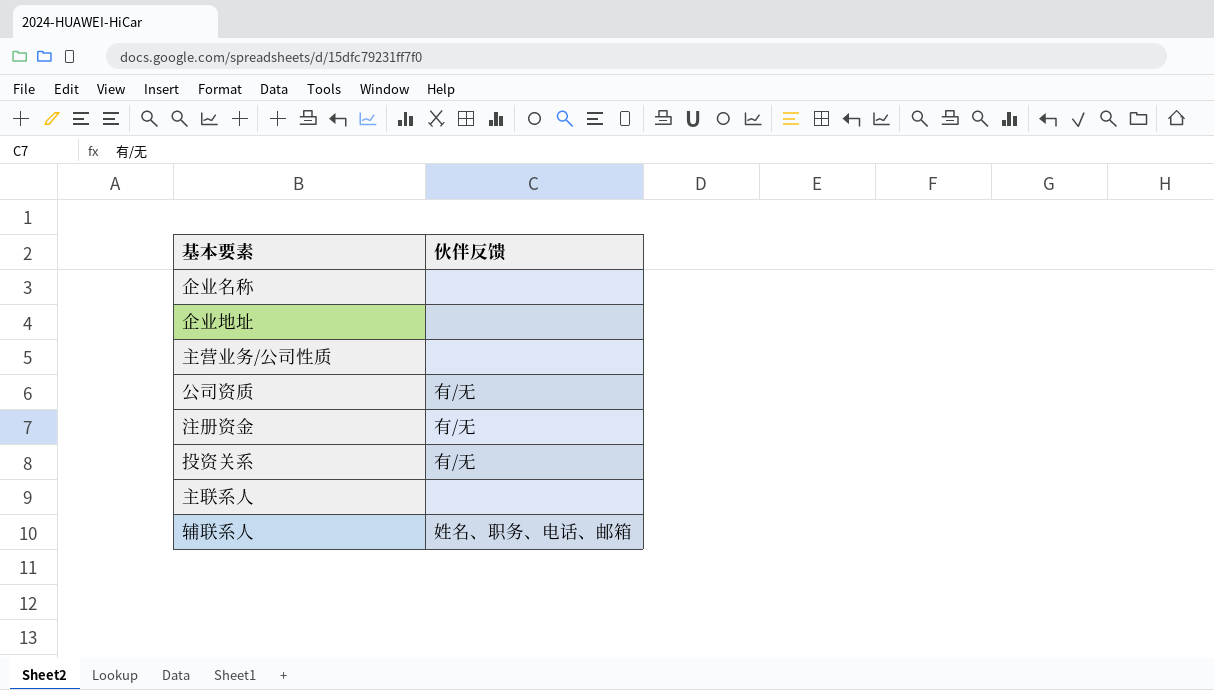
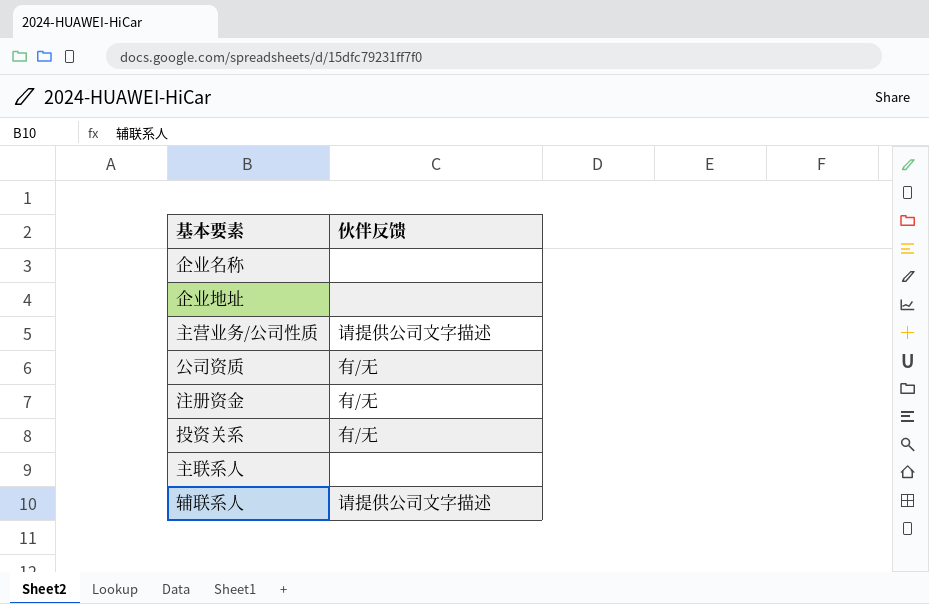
主营业务/公司性质 | 伙伴反馈: none -> 请提供公司文字描述
辅联系人 | 伙伴反馈: 姓名、职务、电话、邮箱 -> 请提供公司文字描述

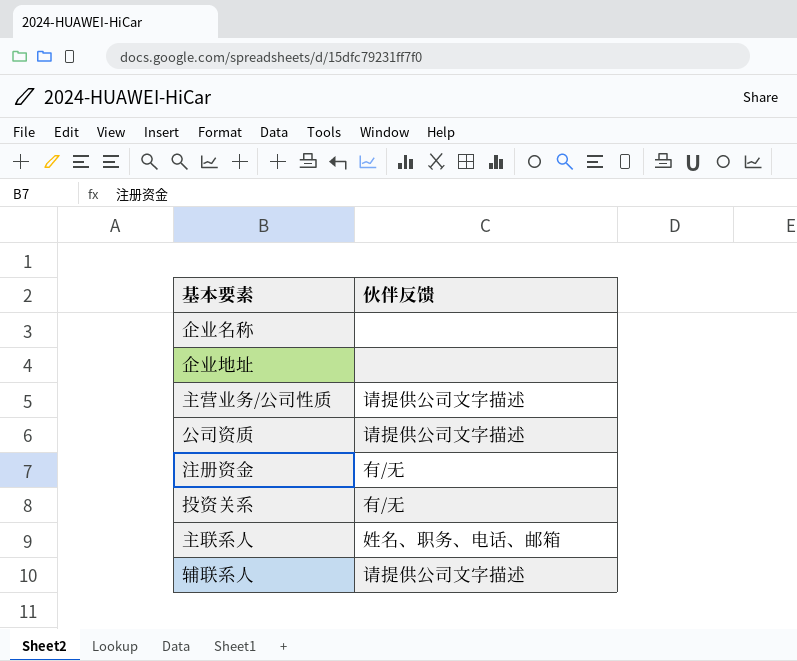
公司资质 | 伙伴反馈: 有/无 -> 请提供公司文字描述
主联系人 | 伙伴反馈: none -> 姓名、职务、电话、邮箱

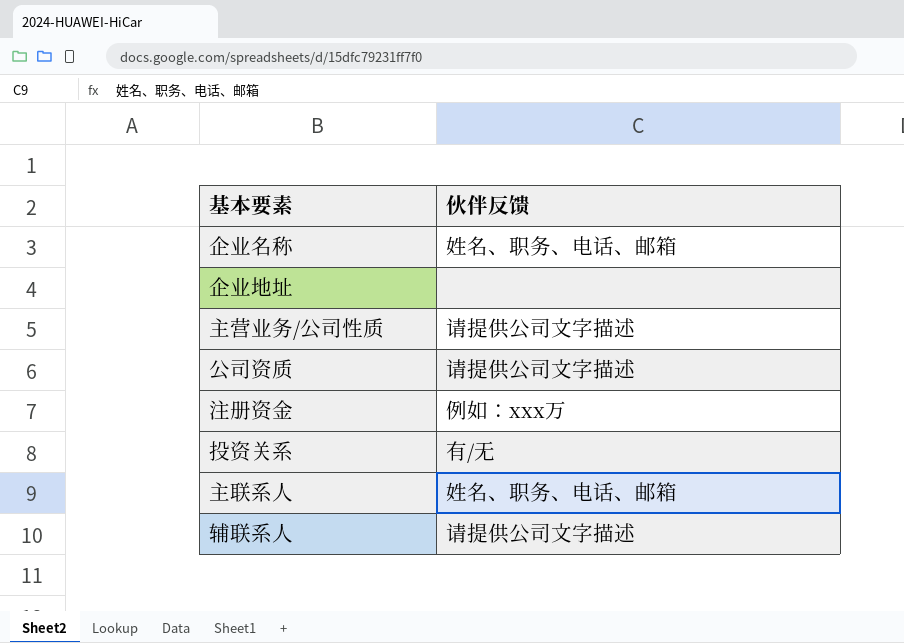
企业名称 | 伙伴反馈: none -> 姓名、职务、电话、邮箱
注册资金 | 伙伴反馈: 有/无 -> 例如：xxx万

